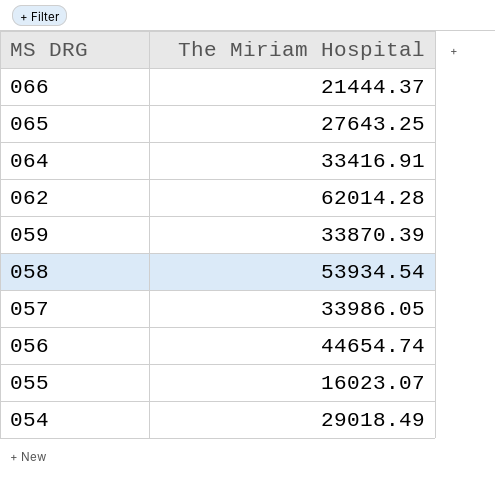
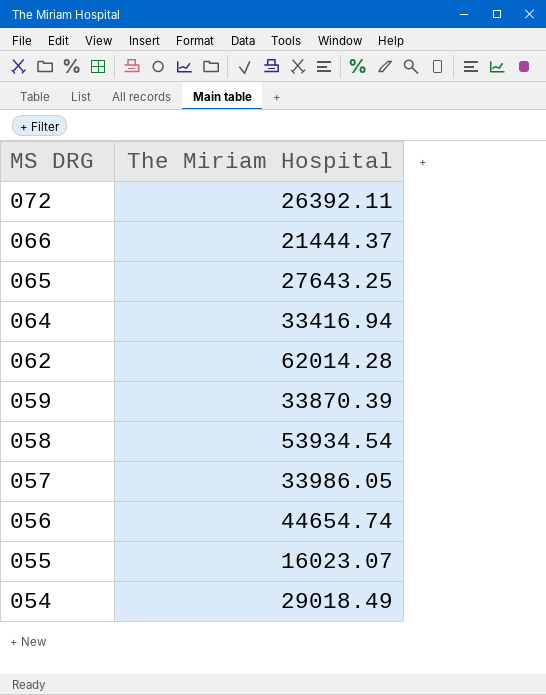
row 072: none -> 26392.11
064 | The Miriam Hospital: 33416.91 -> 33416.94

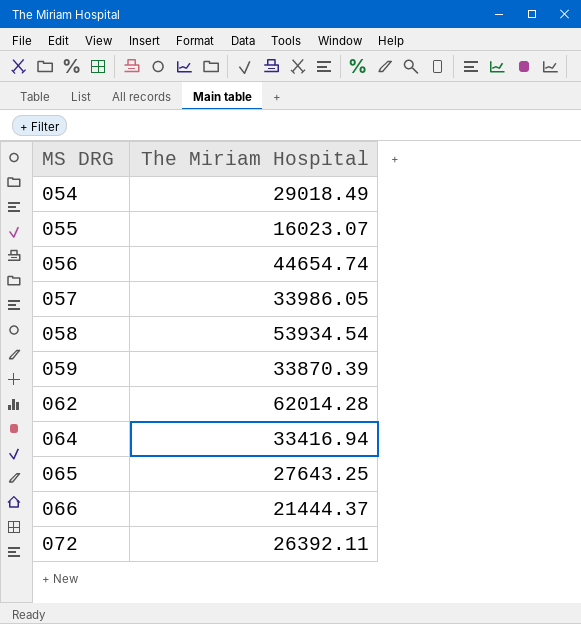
row order: MS DRG descending -> MS DRG ascending

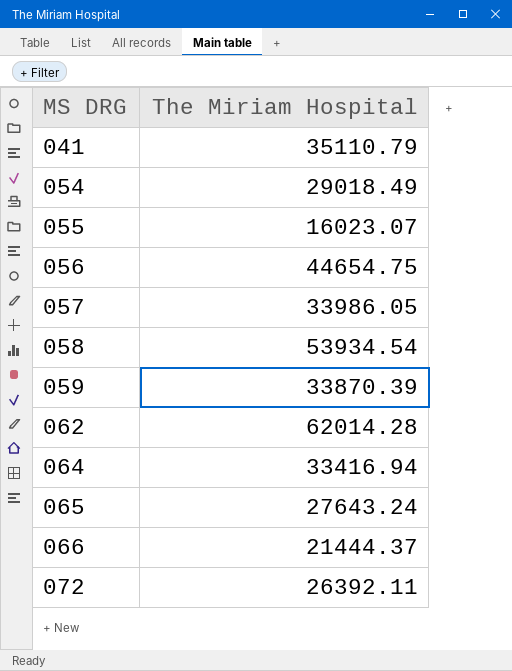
row 041: none -> 35110.79
056 | The Miriam Hospital: 44654.74 -> 44654.75
065 | The Miriam Hospital: 27643.25 -> 27643.24

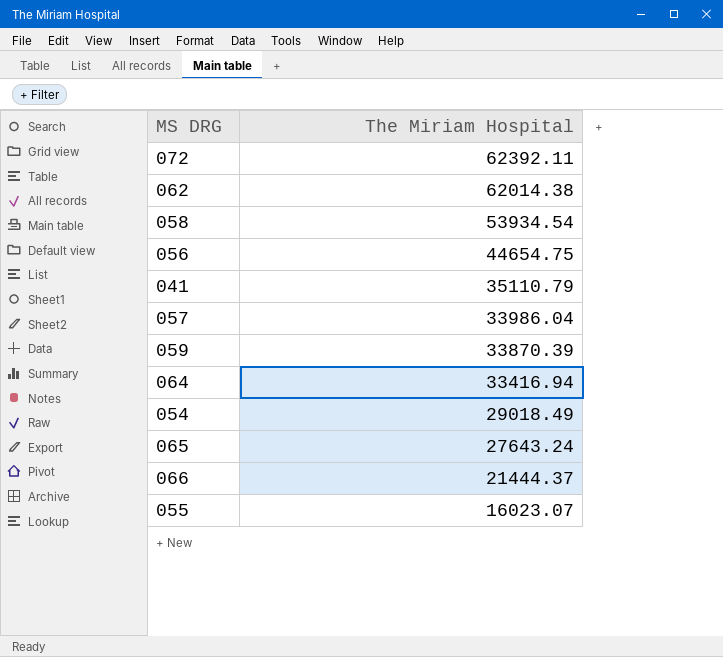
row order: MS DRG ascending -> The Miriam Hospital descending
072 | The Miriam Hospital: 26392.11 -> 62392.11
062 | The Miriam Hospital: 62014.28 -> 62014.38
057 | The Miriam Hospital: 33986.05 -> 33986.04

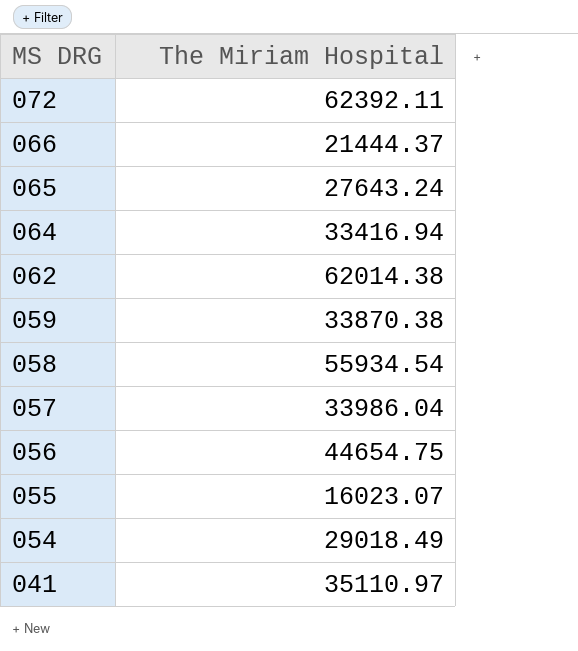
row order: The Miriam Hospital descending -> MS DRG descending
059 | The Miriam Hospital: 33870.39 -> 33870.38
058 | The Miriam Hospital: 53934.54 -> 55934.54
041 | The Miriam Hospital: 35110.79 -> 35110.97

